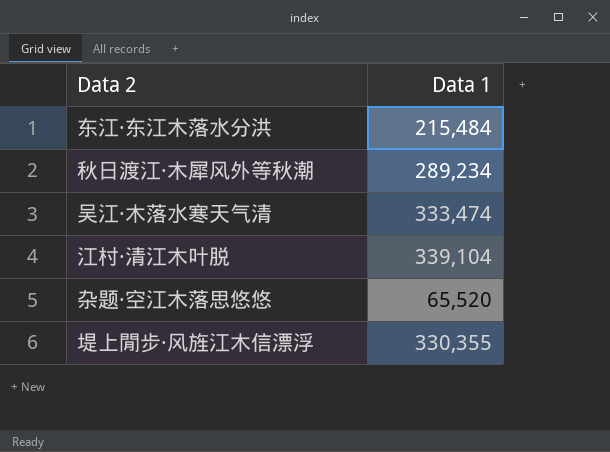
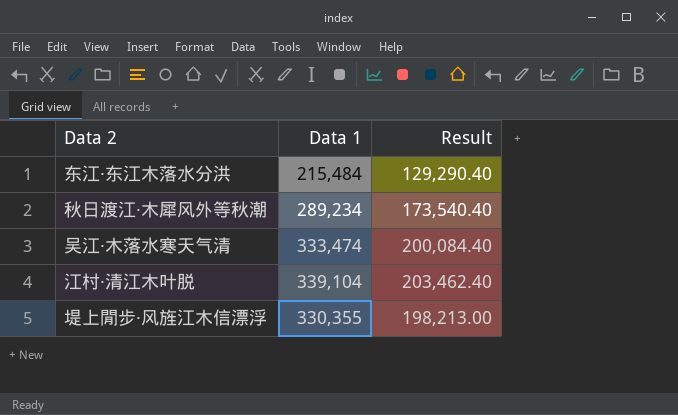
column Result | formula: none -> [Data 1] * 0.6
row 杂题·空江木落思悠悠: 65,520 -> none

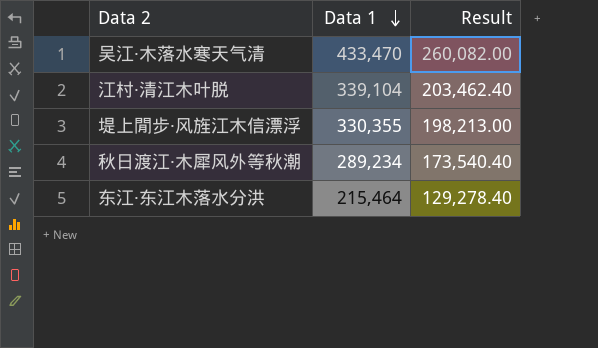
row order: none -> Data 1 descending
吴江·木落水寒天气清 | Data 1: 333,474 -> 433,470
吴江·木落水寒天气清 | Result: 200,084.40 -> 260,082.00
东江·东江木落水分洪 | Data 1: 215,484 -> 215,464
东江·东江木落水分洪 | Result: 129,290.40 -> 129,278.40

